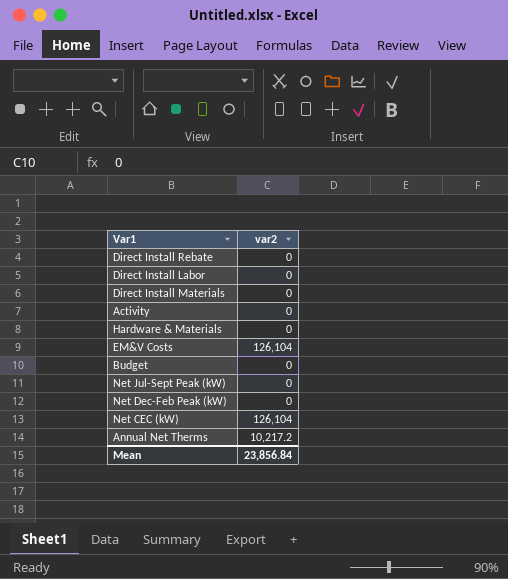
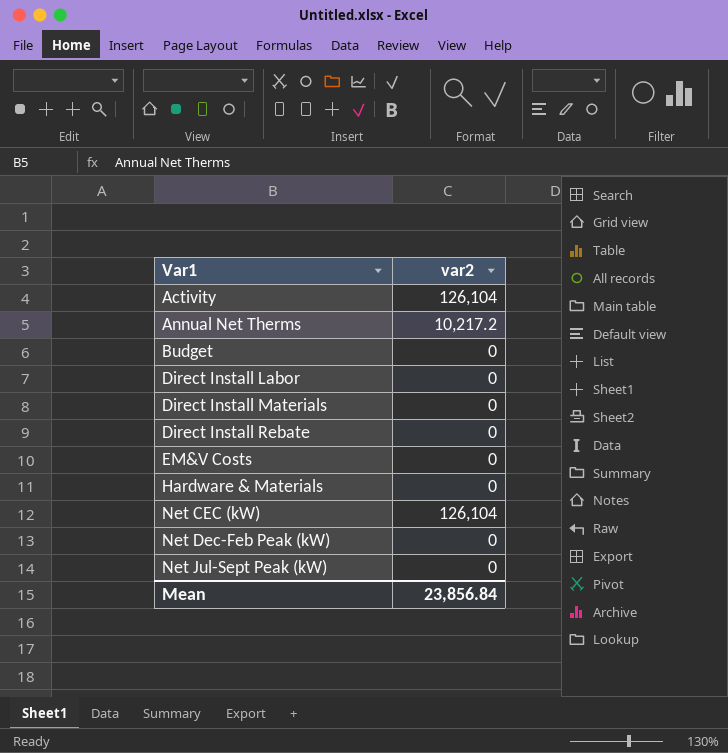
row order: none -> Var1 ascending
Activity | var2: 0 -> 126,104
EM&V Costs | var2: 126,104 -> 0

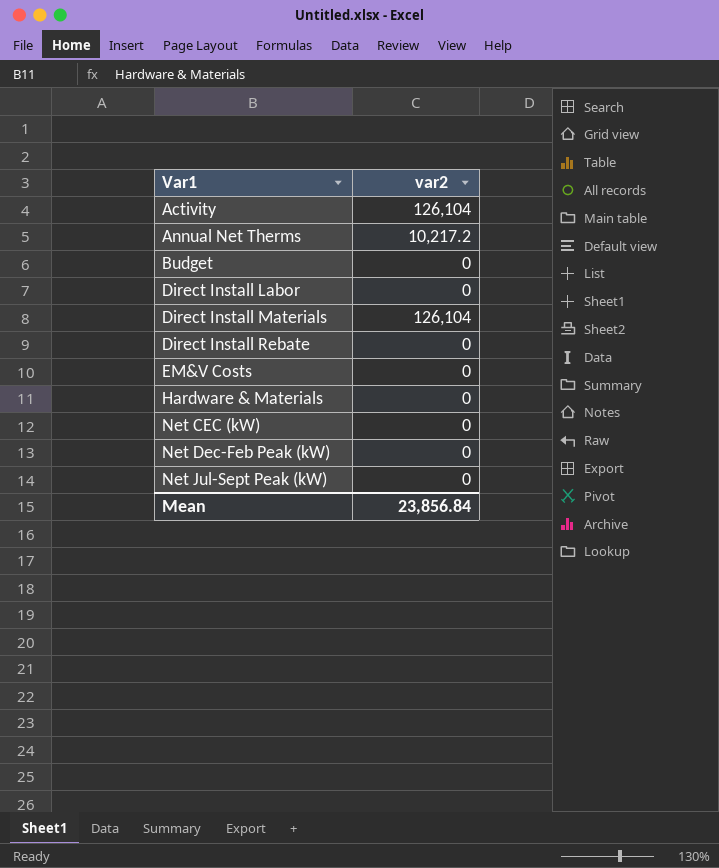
Direct Install Materials | var2: 0 -> 126,104
Net CEC (kW) | var2: 126,104 -> 0

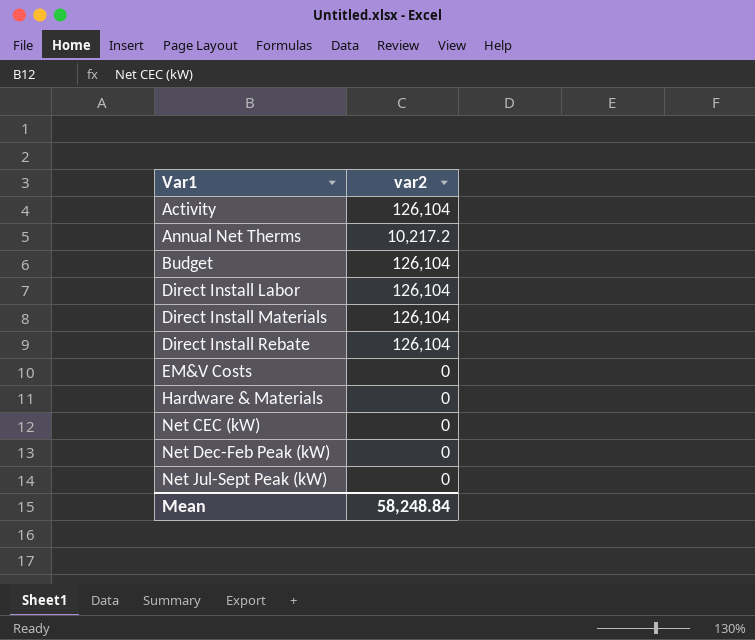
Budget | var2: 0 -> 126,104
Direct Install Labor | var2: 0 -> 126,104
Direct Install Rebate | var2: 0 -> 126,104
Mean | var2: 23,856.84 -> 58,248.84

